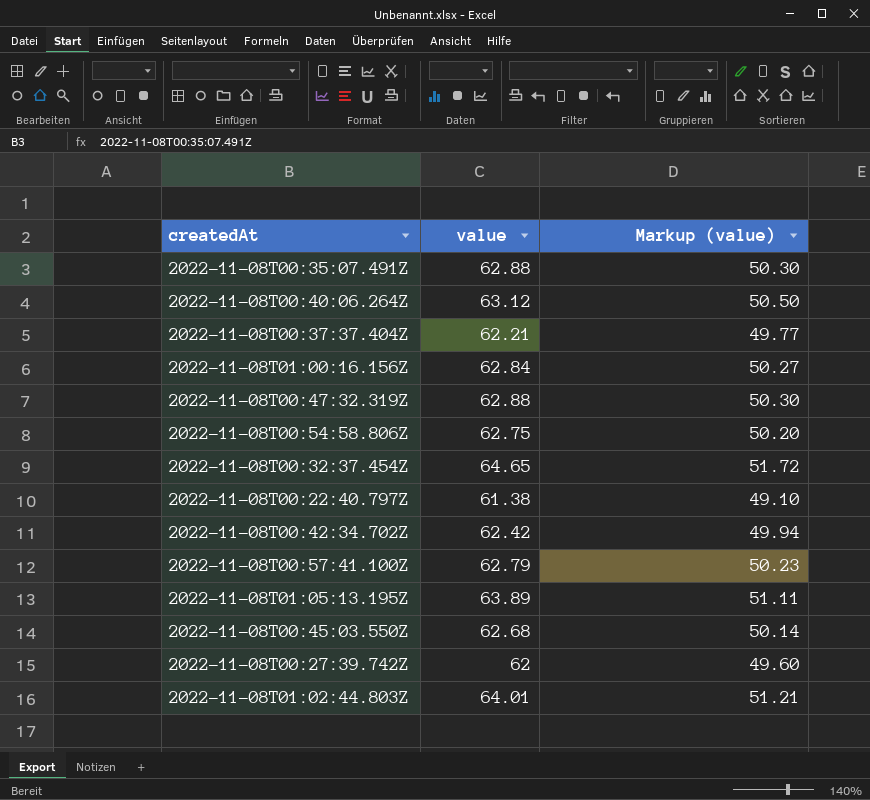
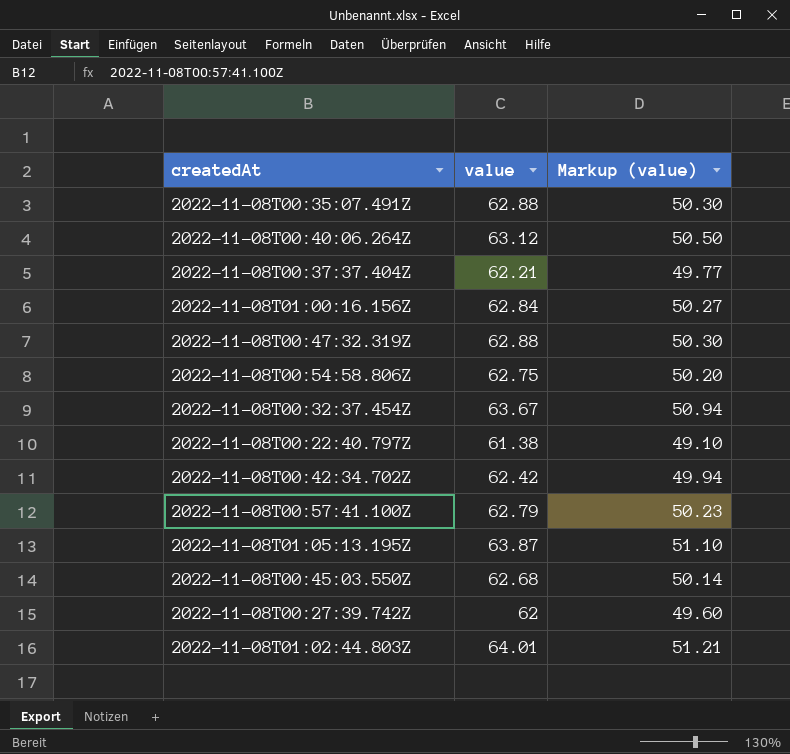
2022-11-08T00:32:37.454Z | value: 64.65 -> 63.67
2022-11-08T00:32:37.454Z | Markup (value): 51.72 -> 50.94
2022-11-08T01:05:13.195Z | value: 63.89 -> 63.87
2022-11-08T01:05:13.195Z | Markup (value): 51.11 -> 51.10

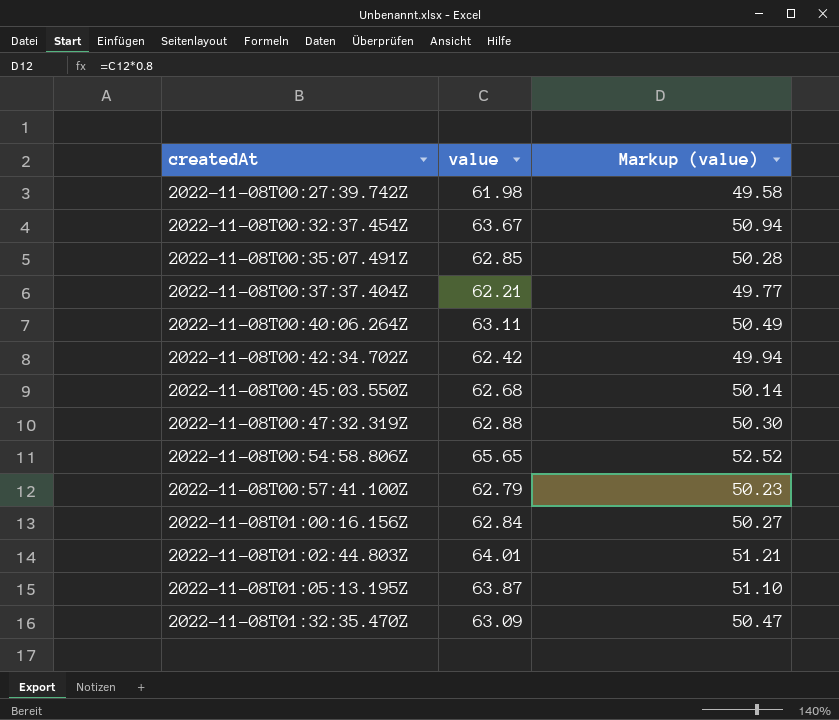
row order: none -> createdAt ascending
row 2022-11-08T00:22:40.797Z: 61.38 | 49.10 -> none
2022-11-08T00:27:39.742Z | value: 62 -> 61.98
2022-11-08T00:27:39.742Z | Markup (value): 49.60 -> 49.58
2022-11-08T00:35:07.491Z | value: 62.88 -> 62.85
2022-11-08T00:35:07.491Z | Markup (value): 50.30 -> 50.28
2022-11-08T00:40:06.264Z | value: 63.12 -> 63.11
2022-11-08T00:40:06.264Z | Markup (value): 50.50 -> 50.49
2022-11-08T00:54:58.806Z | value: 62.75 -> 65.65
2022-11-08T00:54:58.806Z | Markup (value): 50.20 -> 52.52
row 2022-11-08T01:32:35.470Z: none -> 63.09 | 50.47

